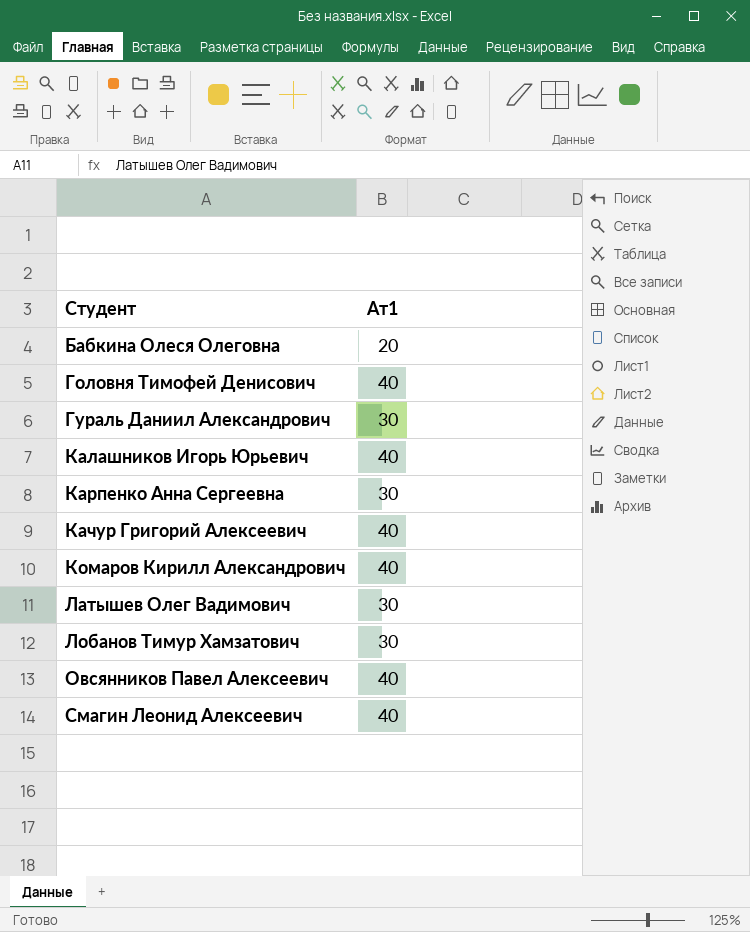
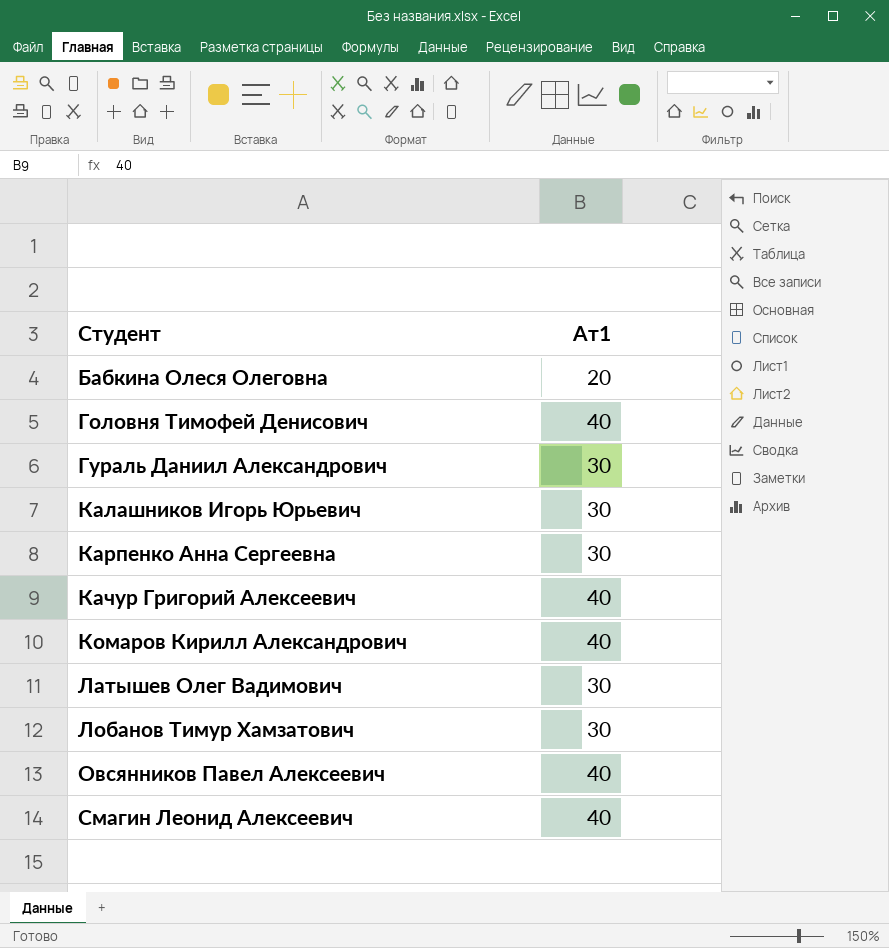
Калашников Игорь Юрьевич | Ат1: 40 -> 30

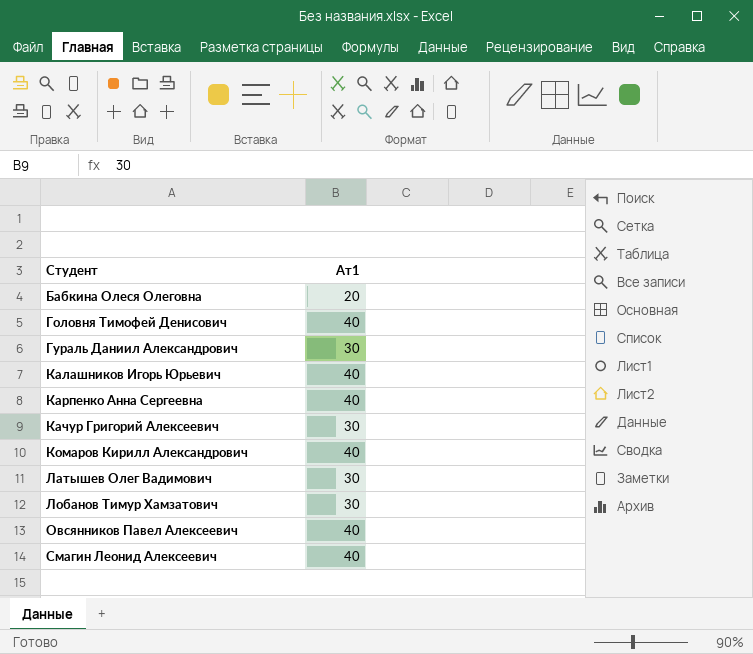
Калашников Игорь Юрьевич | Ат1: 30 -> 40
Карпенко Анна Сергеевна | Ат1: 30 -> 40
Качур Григорий Алексеевич | Ат1: 40 -> 30

